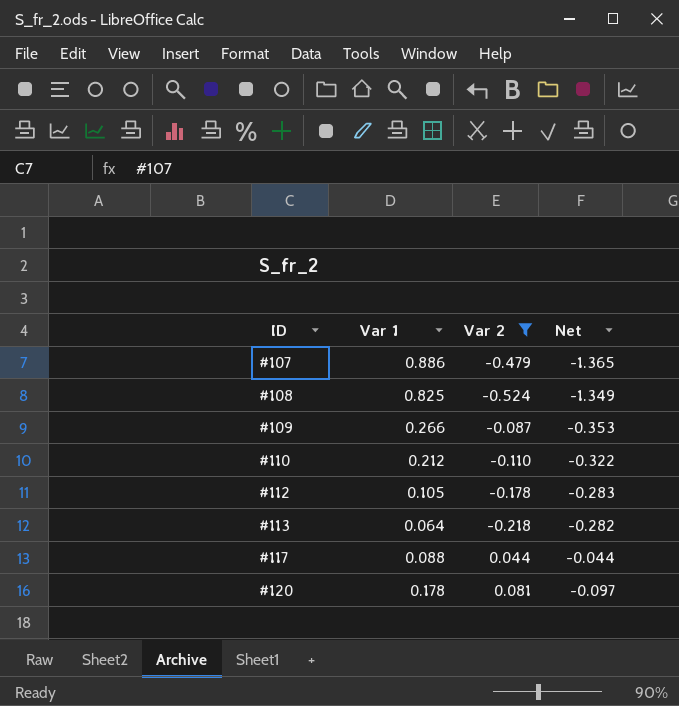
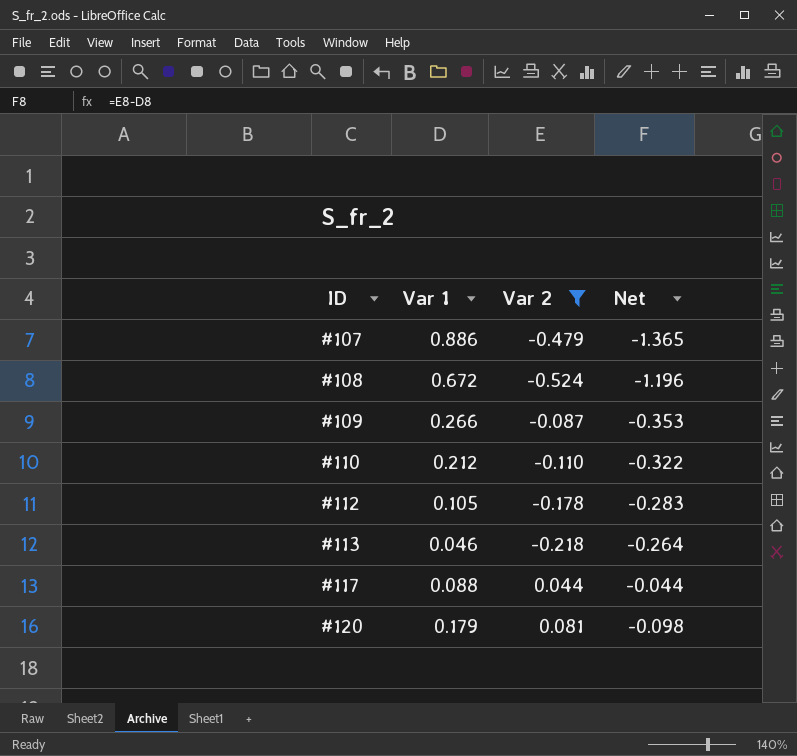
#108 | Var 1: 0.825 -> 0.672
#108 | Net: -1.349 -> -1.196
#113 | Var 1: 0.064 -> 0.046
#113 | Net: -0.282 -> -0.264
#120 | Var 1: 0.178 -> 0.179
#120 | Net: -0.097 -> -0.098

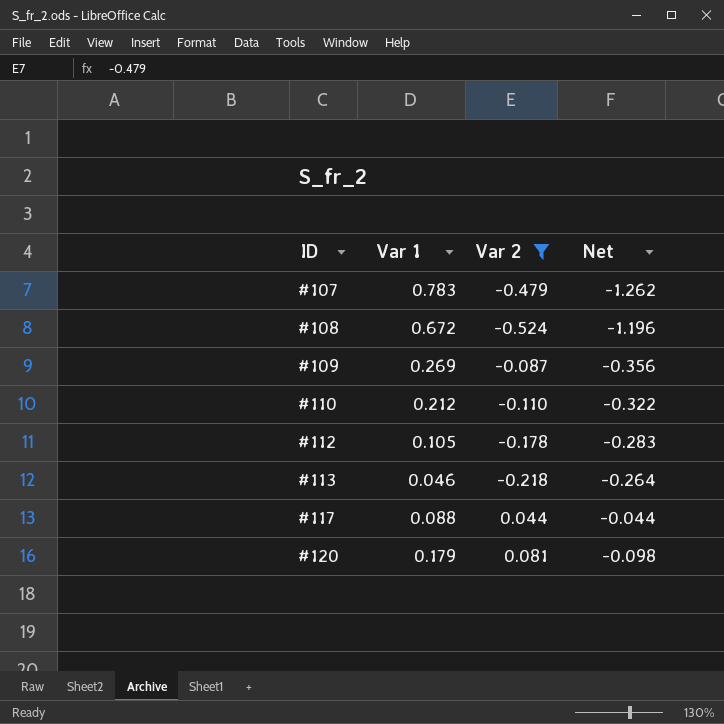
#107 | Var 1: 0.886 -> 0.783
#107 | Net: -1.365 -> -1.262
#109 | Var 1: 0.266 -> 0.269
#109 | Net: -0.353 -> -0.356

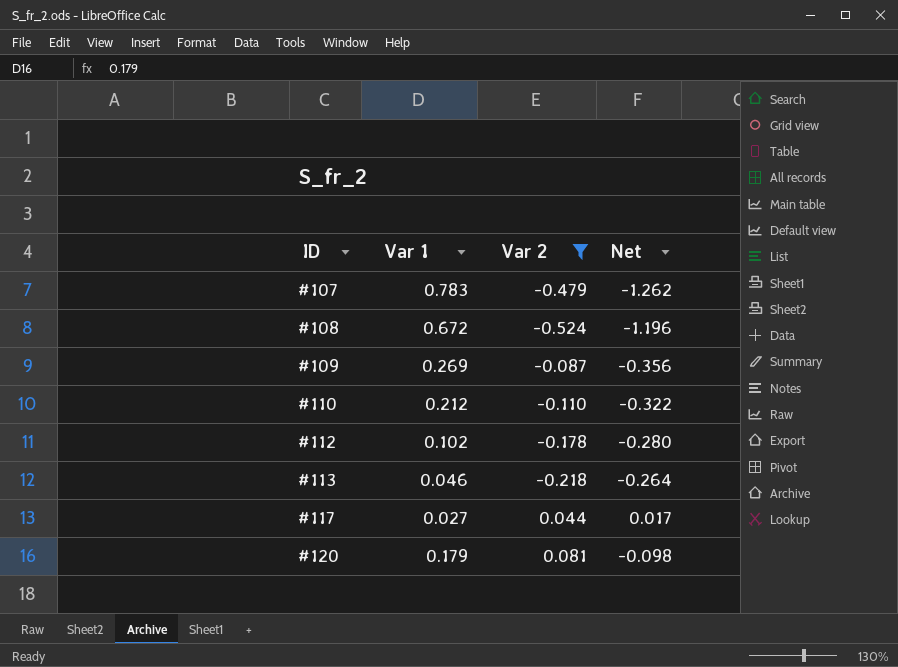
#112 | Var 1: 0.105 -> 0.102
#112 | Net: -0.283 -> -0.280
#117 | Var 1: 0.088 -> 0.027
#117 | Net: -0.044 -> 0.017

